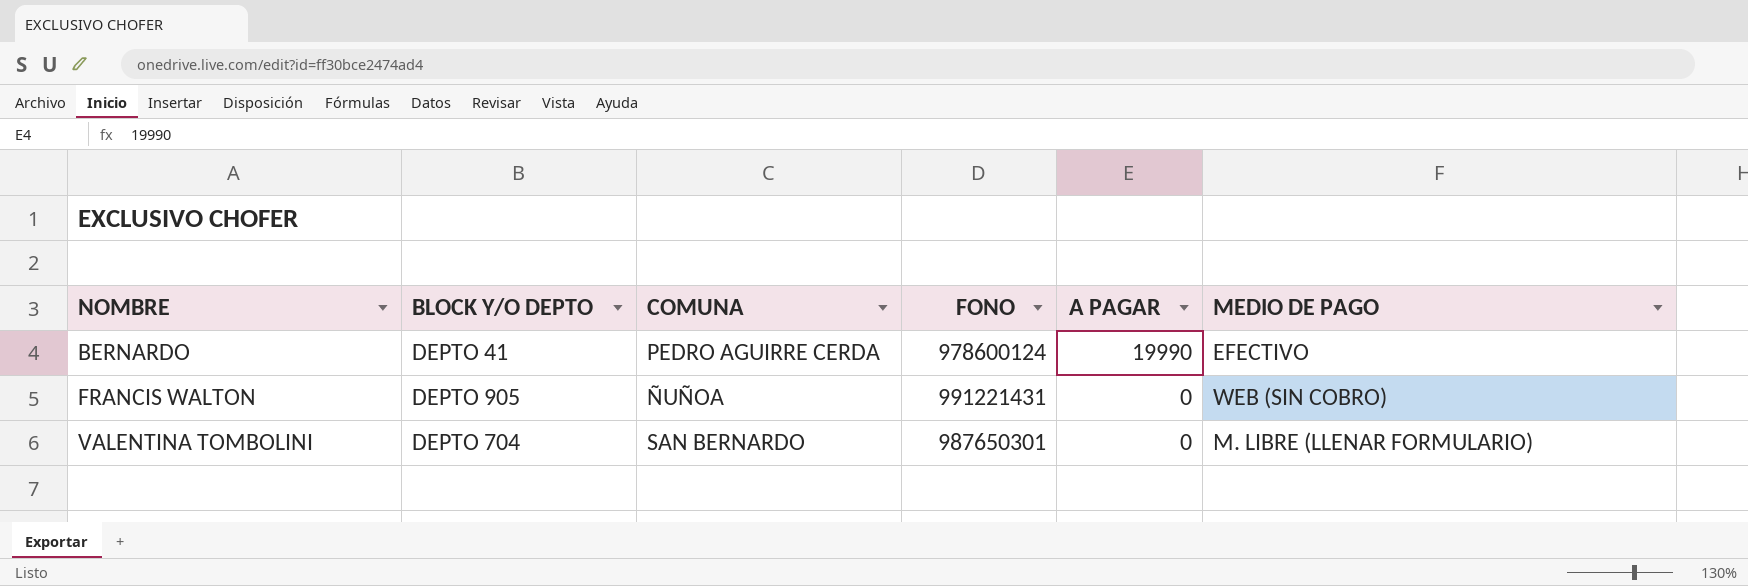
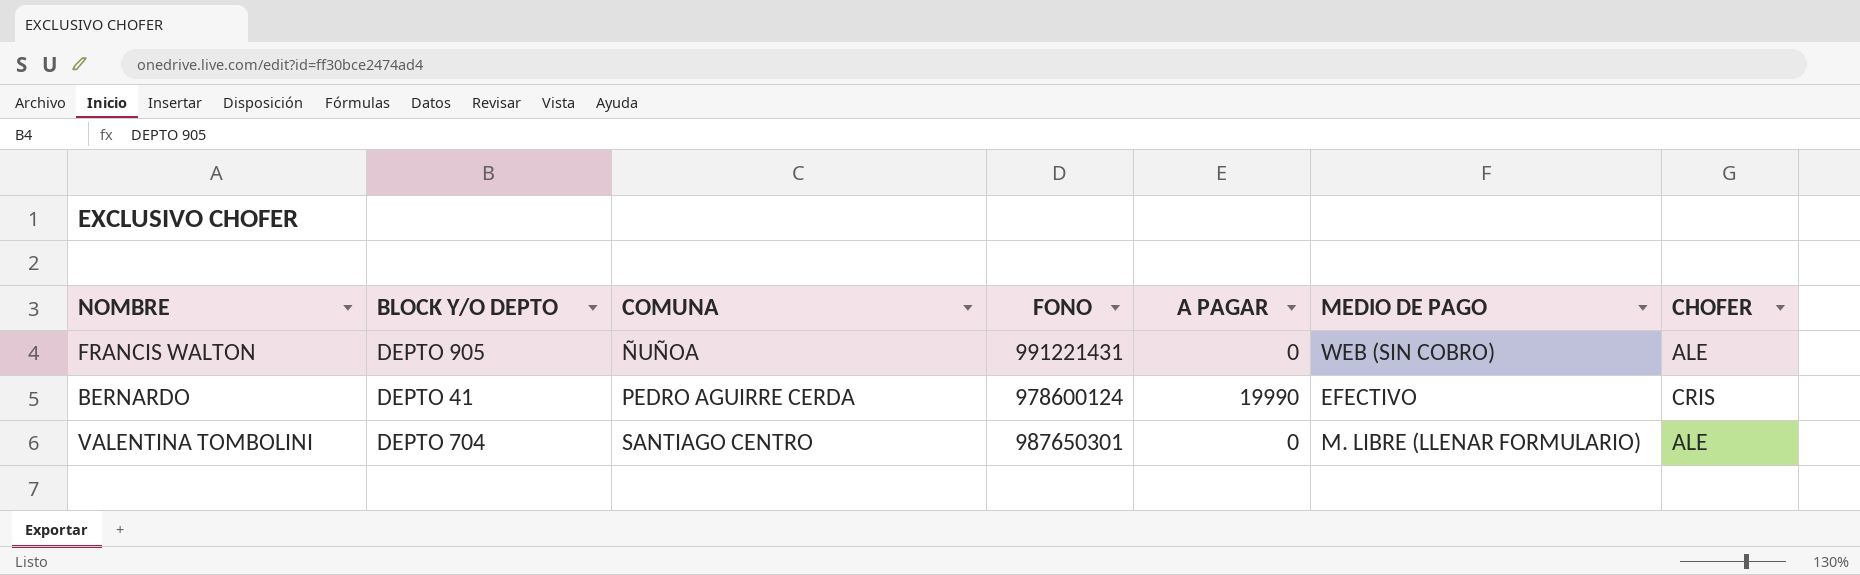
row order: NOMBRE ascending -> COMUNA ascending
column CHOFER | position: none -> 7
VALENTINA TOMBOLINI | COMUNA: SAN BERNARDO -> SANTIAGO CENTRO

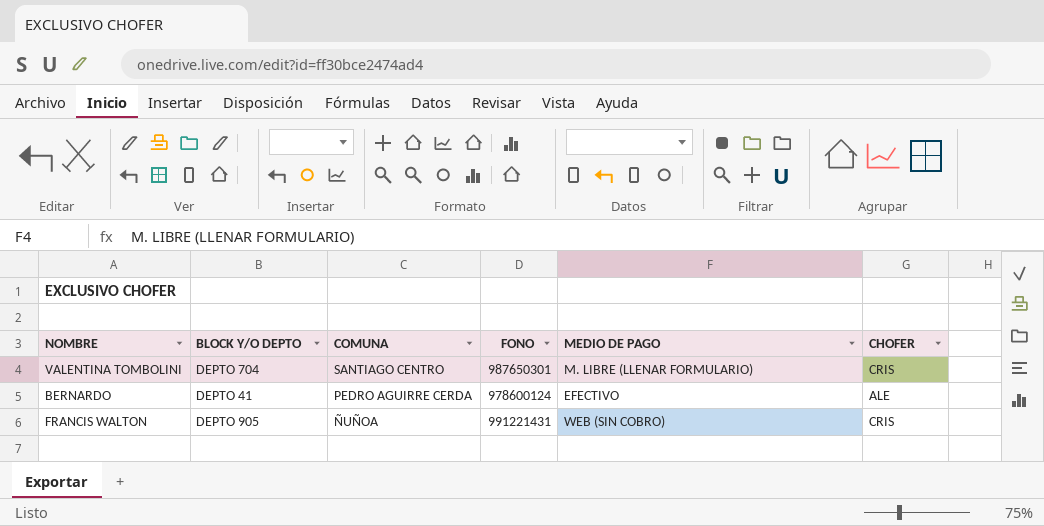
row order: COMUNA ascending -> COMUNA descending
column A PAGAR | position: 5 -> none
VALENTINA TOMBOLINI | CHOFER: ALE -> CRIS
BERNARDO | CHOFER: CRIS -> ALE
FRANCIS WALTON | CHOFER: ALE -> CRIS

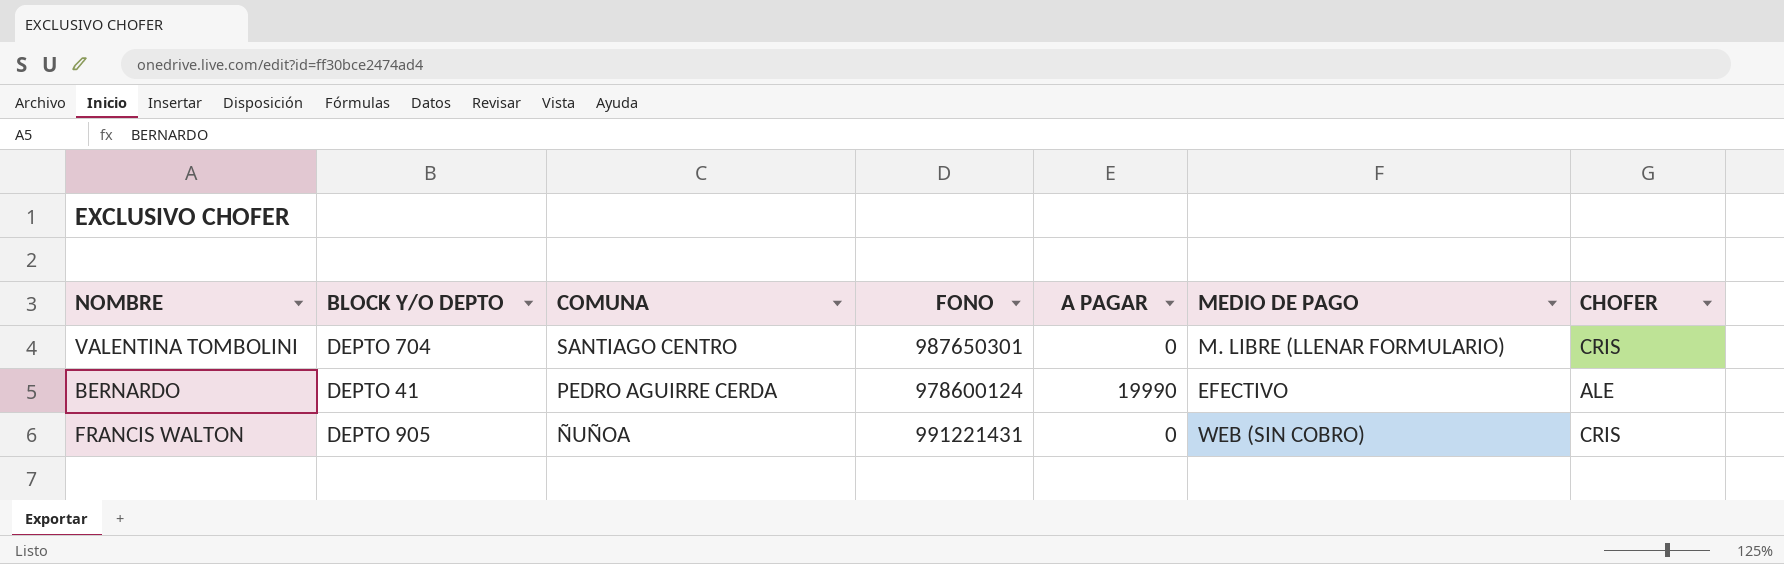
column A PAGAR | position: none -> 5

